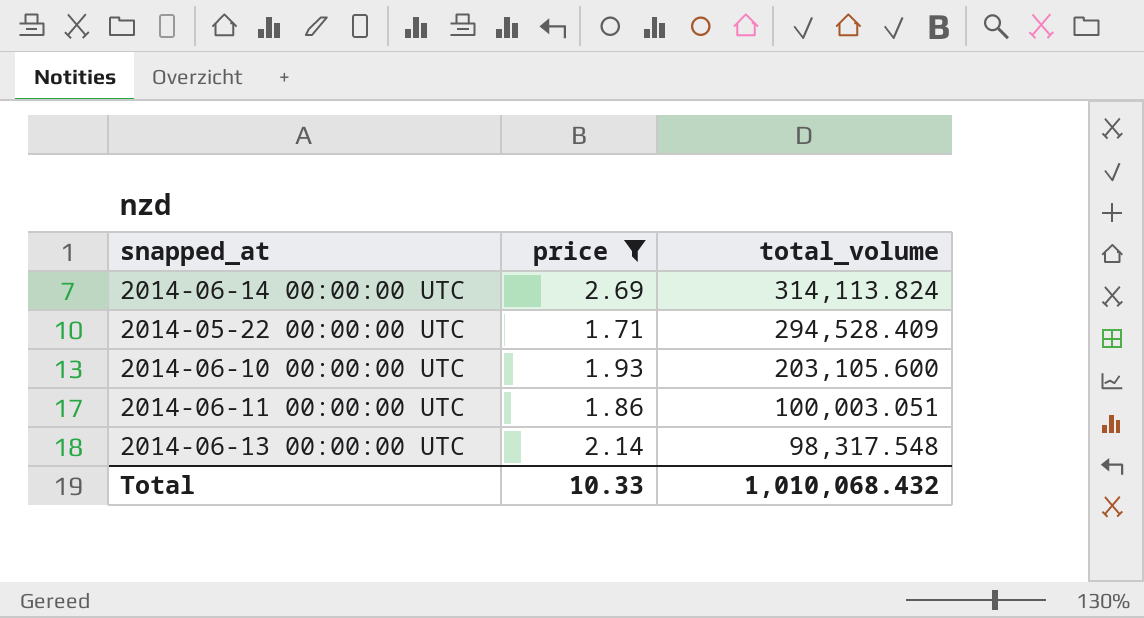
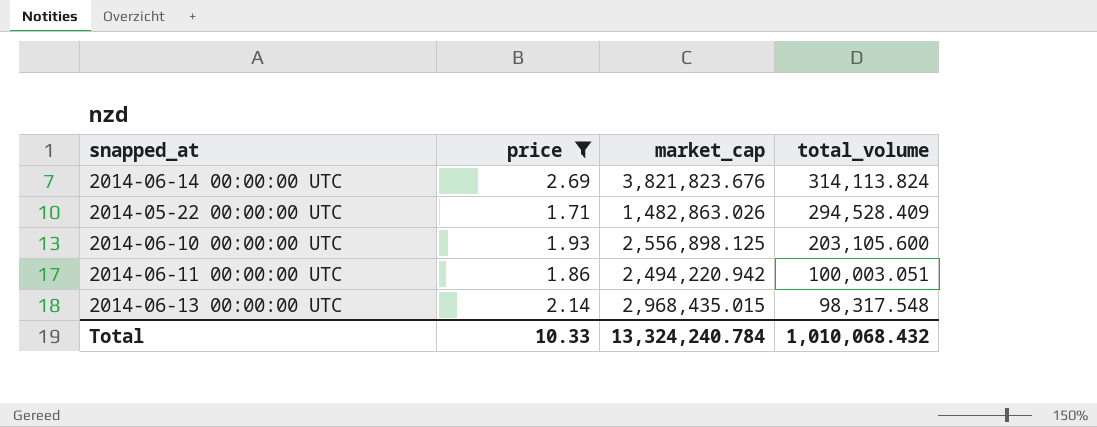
column market_cap | position: none -> 3

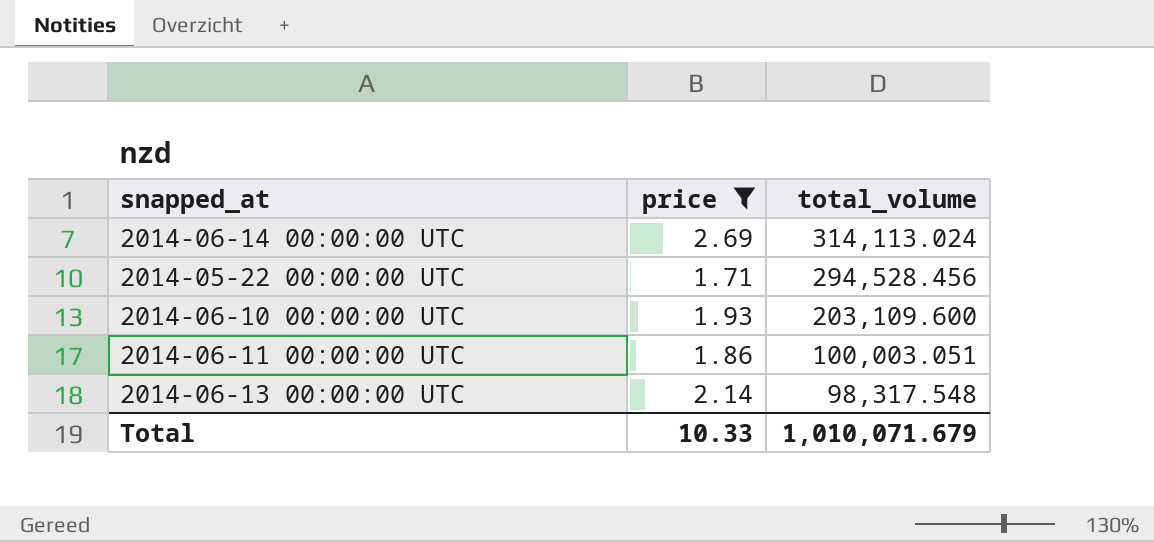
column market_cap | position: 3 -> none
2014-06-14 00:00:00 UTC | total_volume: 314,113.824 -> 314,113.024
2014-05-22 00:00:00 UTC | total_volume: 294,528.409 -> 294,528.456
2014-06-10 00:00:00 UTC | total_volume: 203,105.600 -> 203,109.600
Total | total_volume: 1,010,068.432 -> 1,010,071.679

